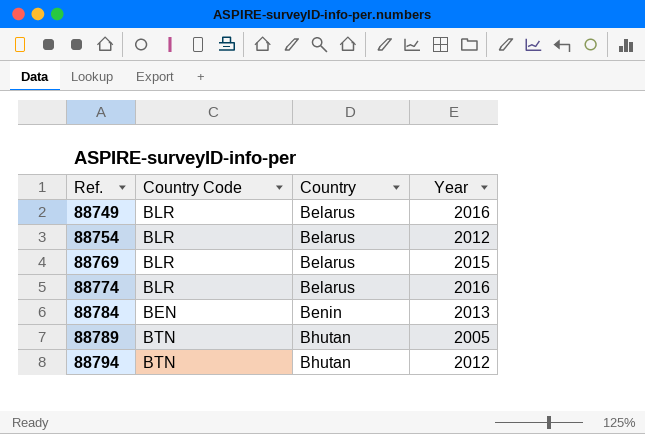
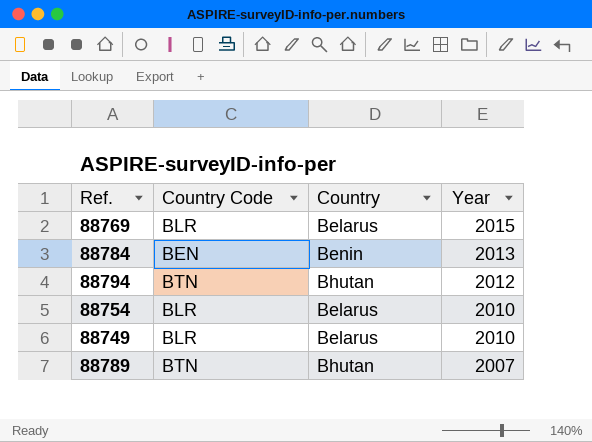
row order: Ref. ascending -> Year descending
row 88774: BLR | Belarus | 2016 -> none
88754 | Year: 2012 -> 2010
88749 | Year: 2016 -> 2010
88789 | Year: 2005 -> 2007

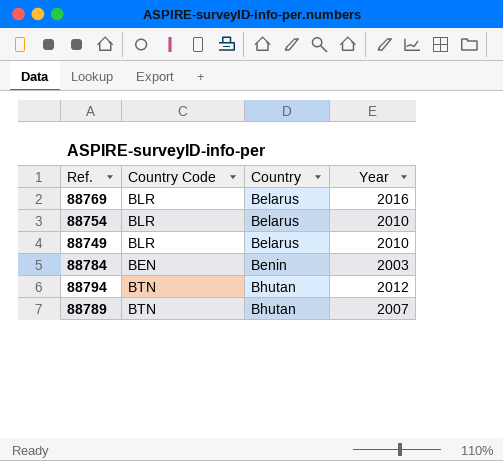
row order: Year descending -> Country ascending
88769 | Year: 2015 -> 2016
88784 | Year: 2013 -> 2003

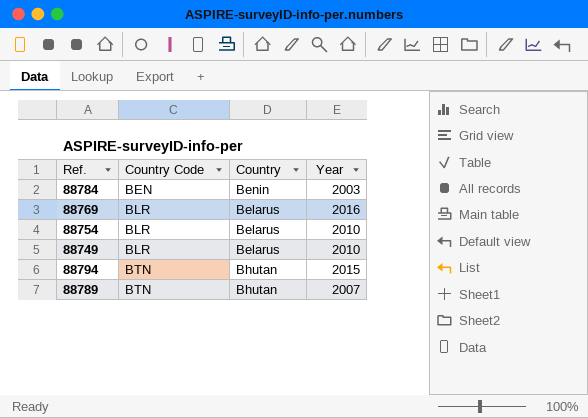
row order: Country ascending -> Country Code ascending
88794 | Year: 2012 -> 2015

